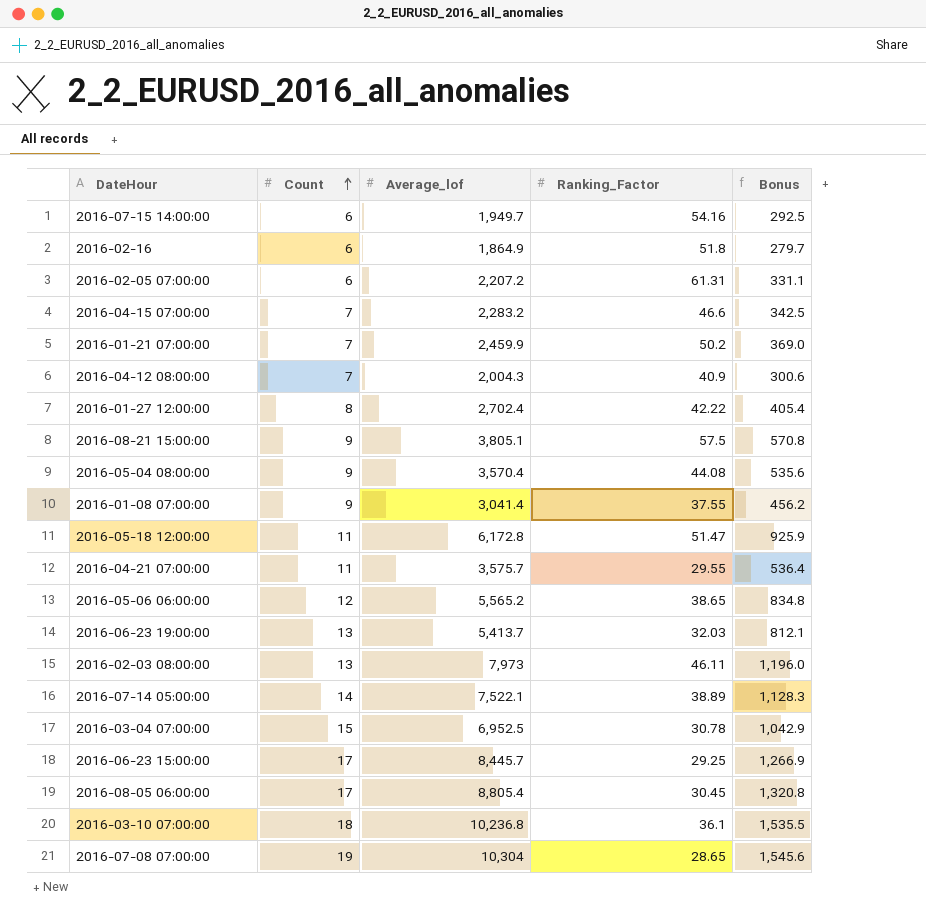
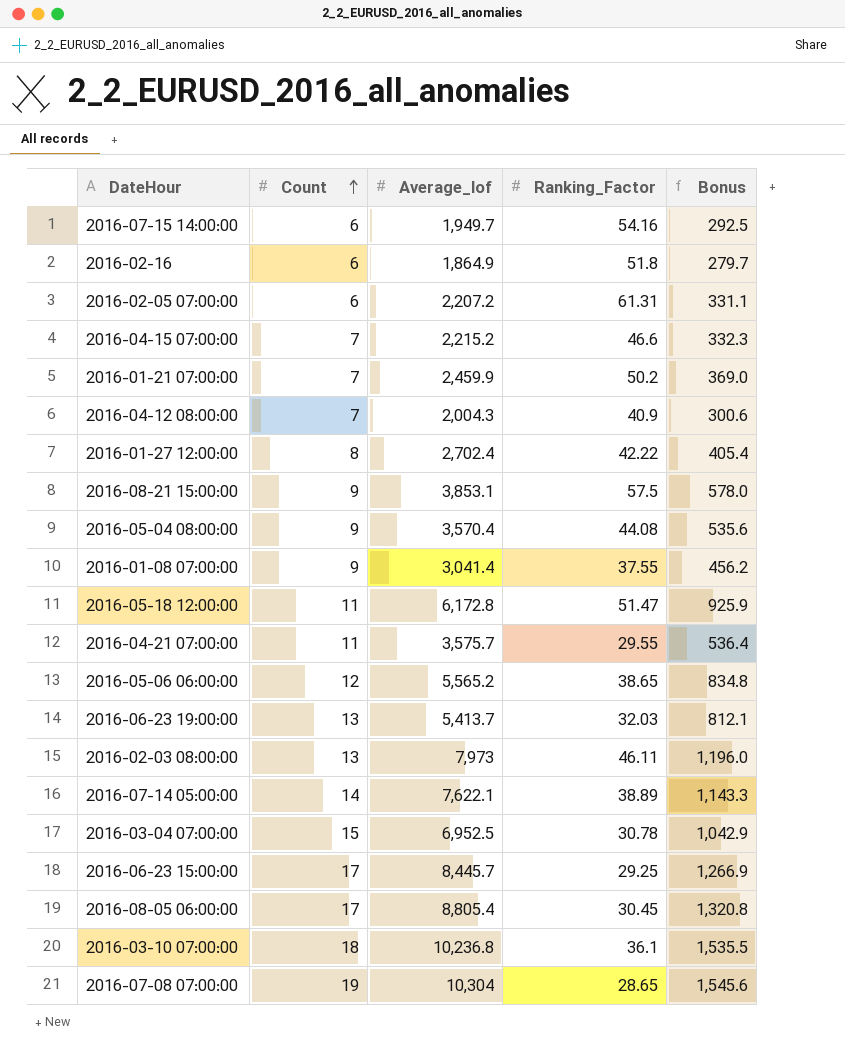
2016-04-15 07:00:00 | Average_lof: 2,283.2 -> 2,215.2
2016-04-15 07:00:00 | Bonus: 342.5 -> 332.3
2016-08-21 15:00:00 | Average_lof: 3,805.1 -> 3,853.1
2016-08-21 15:00:00 | Bonus: 570.8 -> 578.0
2016-07-14 05:00:00 | Average_lof: 7,522.1 -> 7,622.1
2016-07-14 05:00:00 | Bonus: 1,128.3 -> 1,143.3

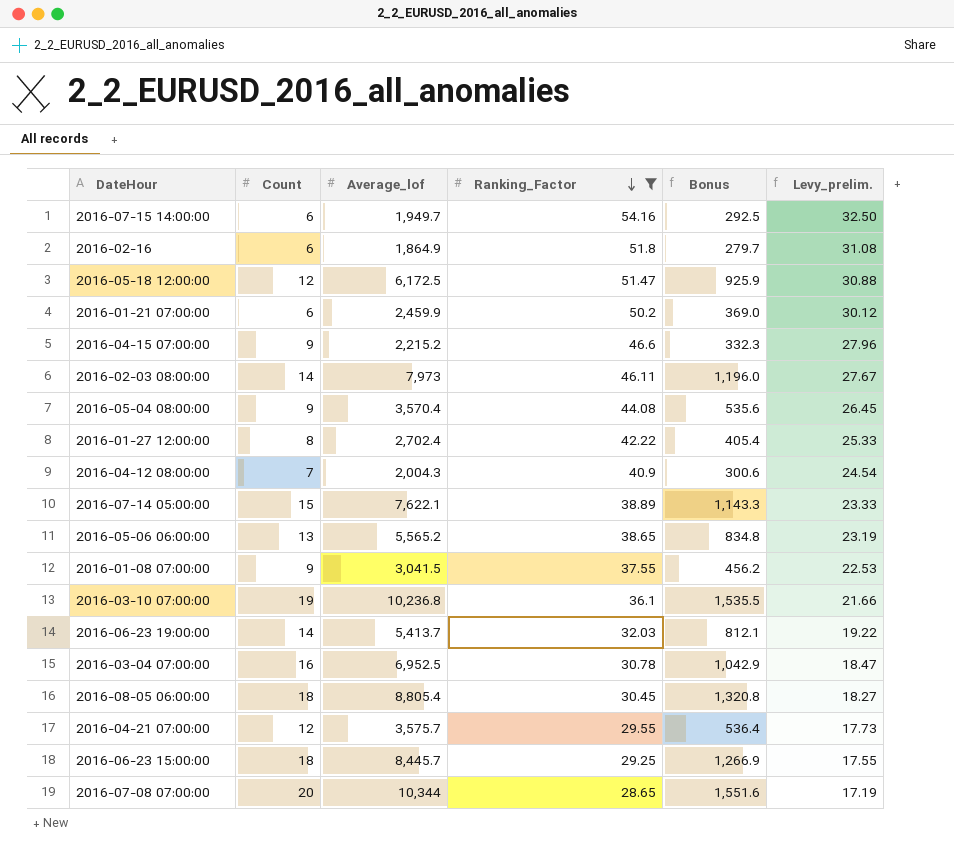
filter: none -> Ranking_Factor <= 54.16
row order: Count ascending -> Ranking_Factor descending
column Levy_prelim. | formula: none -> [Ranking_Factor] * 0.6
2016-05-18 12:00:00 | Count: 11 -> 12
2016-05-18 12:00:00 | Average_lof: 6,172.8 -> 6,172.5
2016-01-21 07:00:00 | Count: 7 -> 6
2016-04-15 07:00:00 | Count: 7 -> 9
2016-02-03 08:00:00 | Count: 13 -> 14
2016-07-14 05:00:00 | Count: 14 -> 15
2016-05-06 06:00:00 | Count: 12 -> 13
2016-01-08 07:00:00 | Average_lof: 3,041.4 -> 3,041.5
2016-03-10 07:00:00 | Count: 18 -> 19
2016-06-23 19:00:00 | Count: 13 -> 14
2016-03-04 07:00:00 | Count: 15 -> 16
2016-08-05 06:00:00 | Count: 17 -> 18
2016-04-21 07:00:00 | Count: 11 -> 12
2016-06-23 15:00:00 | Count: 17 -> 18
2016-07-08 07:00:00 | Count: 19 -> 20
2016-07-08 07:00:00 | Average_lof: 10,304 -> 10,344
2016-07-08 07:00:00 | Bonus: 1,545.6 -> 1,551.6

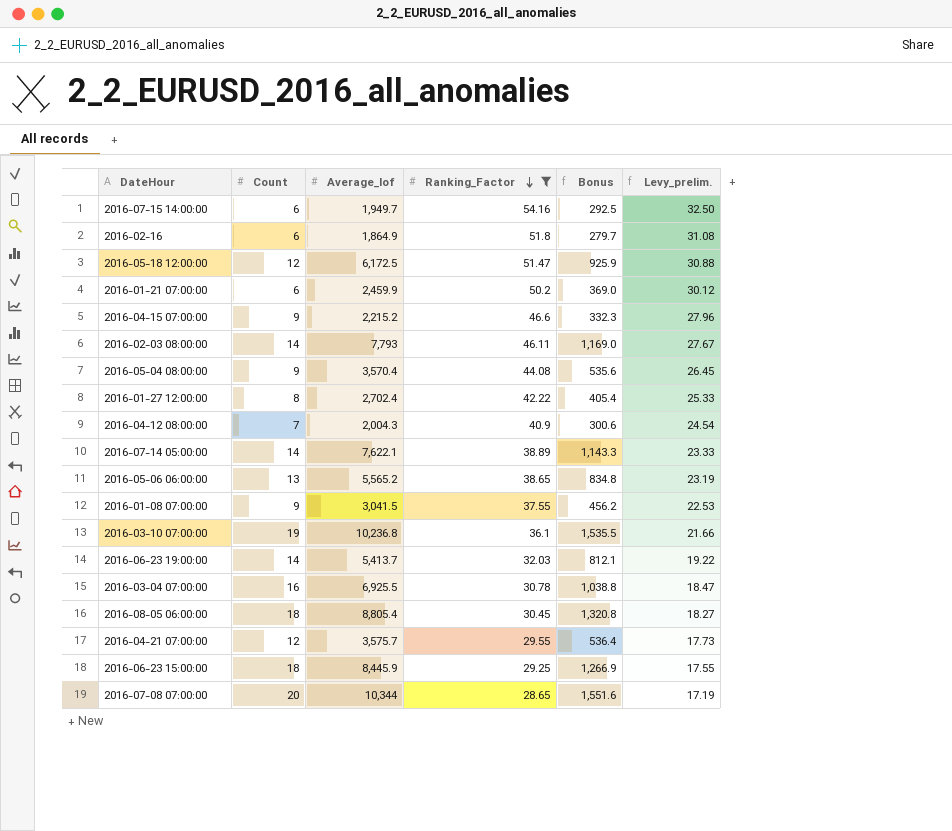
2016-02-03 08:00:00 | Average_lof: 7,973 -> 7,793
2016-02-03 08:00:00 | Bonus: 1,196.0 -> 1,169.0
2016-07-14 05:00:00 | Count: 15 -> 14
2016-03-04 07:00:00 | Average_lof: 6,952.5 -> 6,925.5
2016-03-04 07:00:00 | Bonus: 1,042.9 -> 1,038.8
2016-06-23 15:00:00 | Average_lof: 8,445.7 -> 8,445.9

